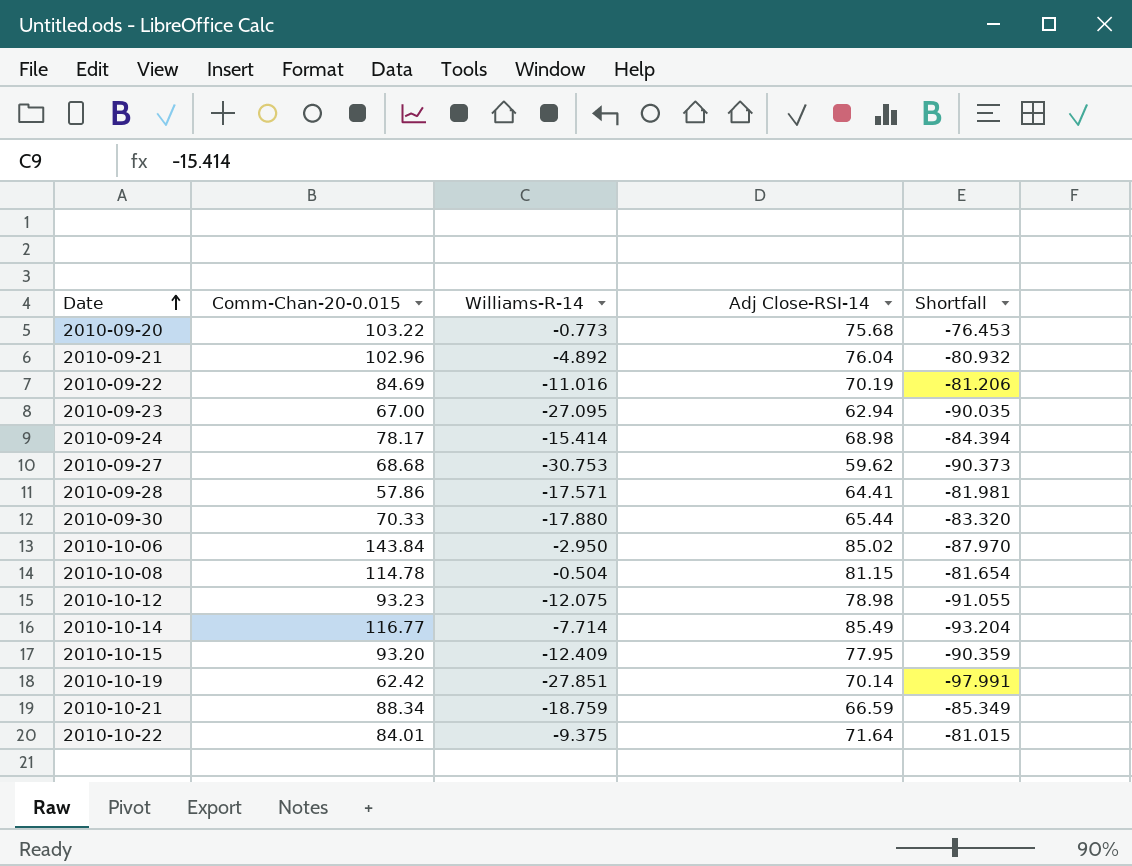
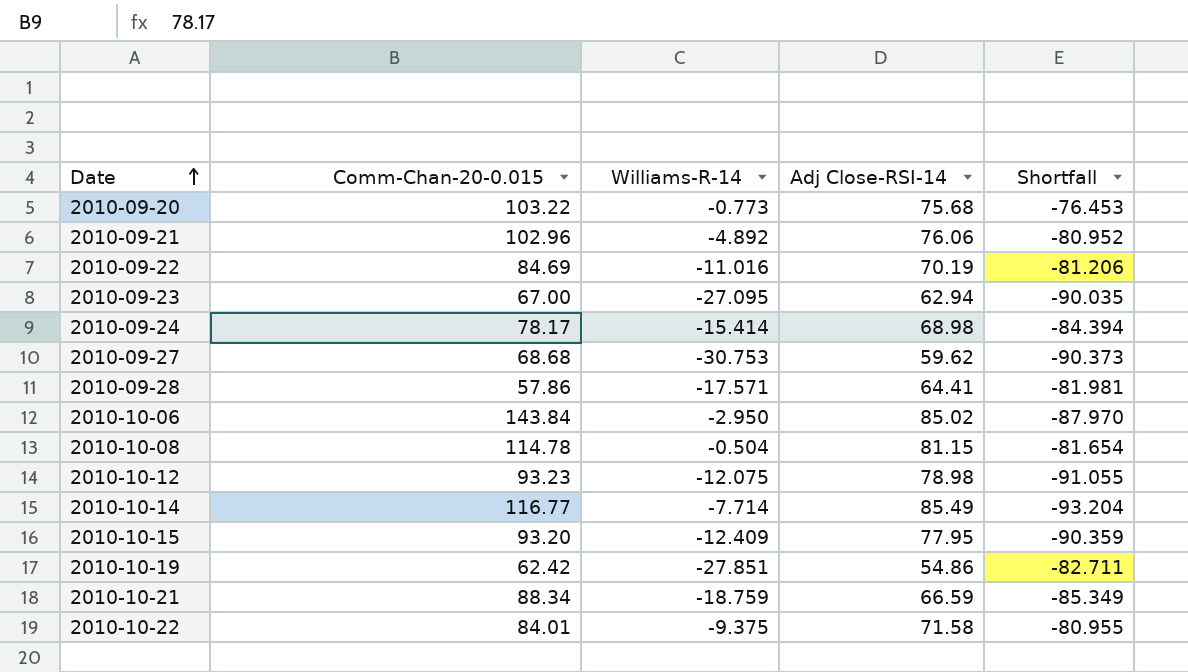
row 2010-09-30: 70.33 | -17.880 | 65.44 | -83.320 -> none
2010-09-21 | Adj Close-RSI-14: 76.04 -> 76.06
2010-09-21 | Shortfall: -80.932 -> -80.952
2010-10-19 | Adj Close-RSI-14: 70.14 -> 54.86
2010-10-19 | Shortfall: -97.991 -> -82.711
2010-10-22 | Adj Close-RSI-14: 71.64 -> 71.58
2010-10-22 | Shortfall: -81.015 -> -80.955

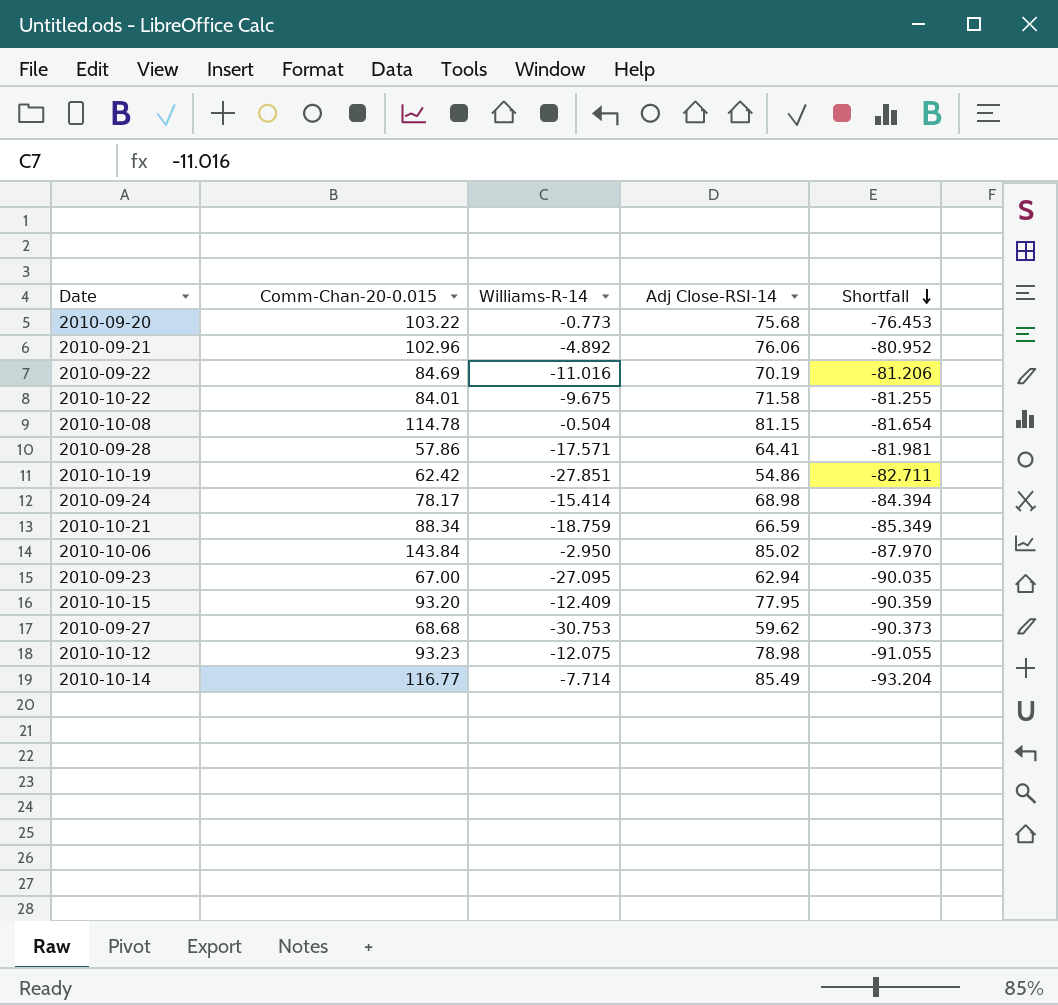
row order: Date ascending -> Shortfall descending
2010-10-22 | Williams-R-14: -9.375 -> -9.675
2010-10-22 | Shortfall: -80.955 -> -81.255

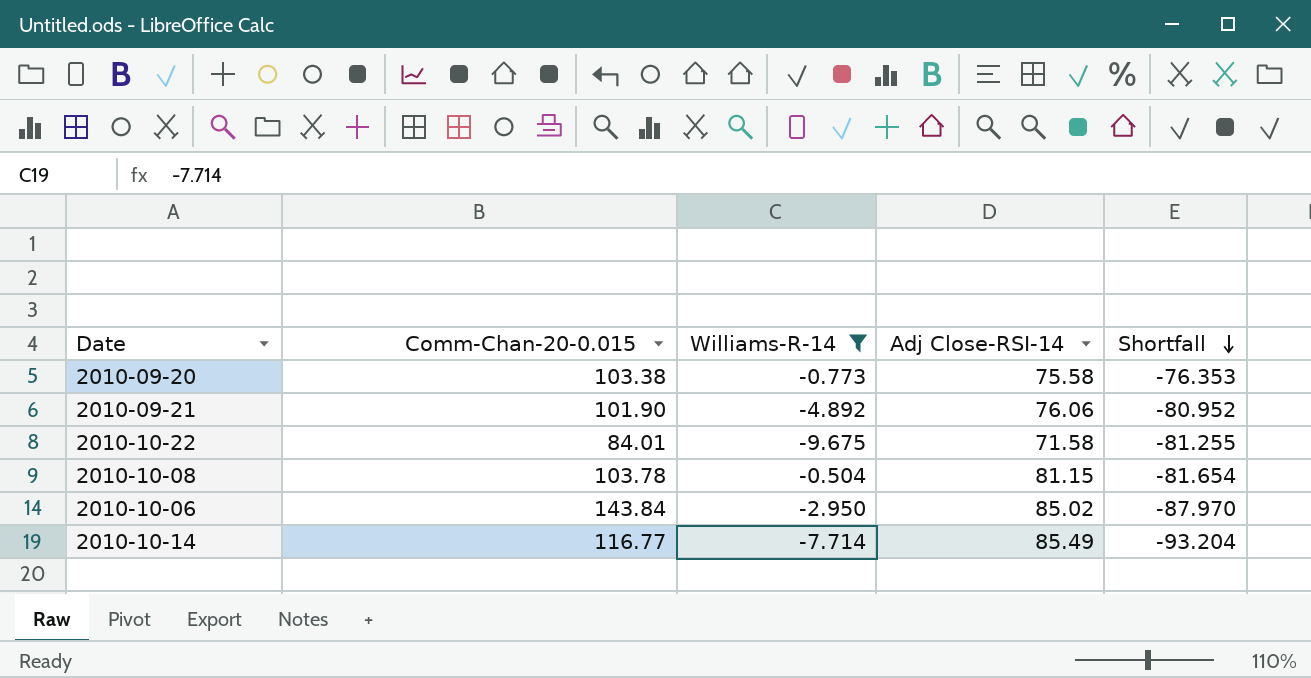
filter: none -> Williams-R-14 >= -9.675
2010-09-20 | Comm-Chan-20-0.015: 103.22 -> 103.38
2010-09-20 | Adj Close-RSI-14: 75.68 -> 75.58
2010-09-20 | Shortfall: -76.453 -> -76.353
2010-09-21 | Comm-Chan-20-0.015: 102.96 -> 101.90
2010-10-08 | Comm-Chan-20-0.015: 114.78 -> 103.78

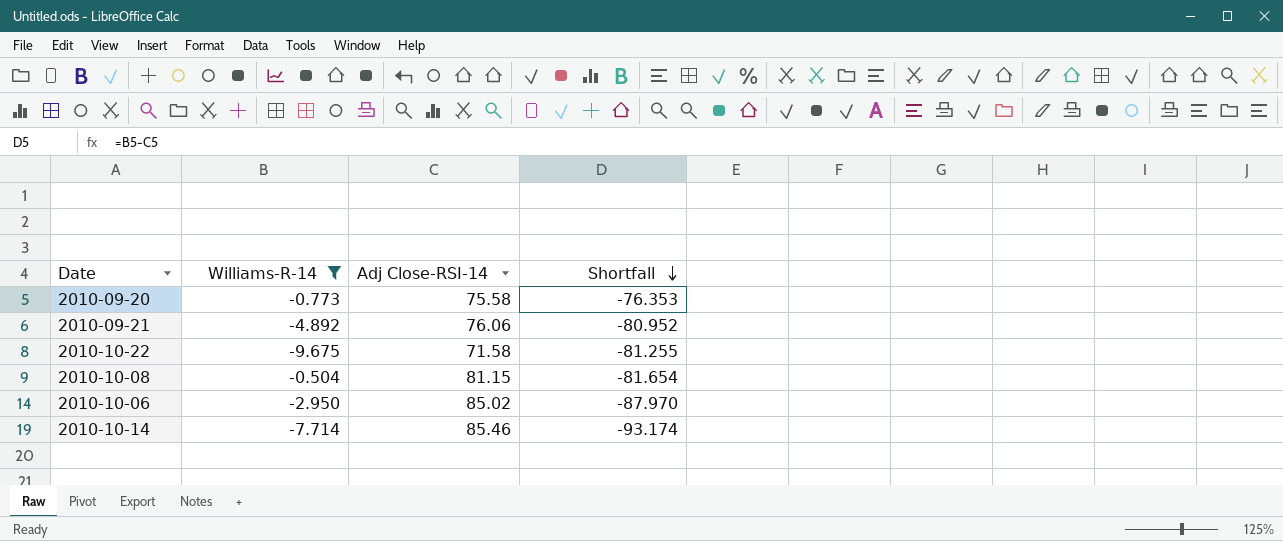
column Comm-Chan-20-0.015 | position: 2 -> none
2010-10-14 | Adj Close-RSI-14: 85.49 -> 85.46
2010-10-14 | Shortfall: -93.204 -> -93.174

